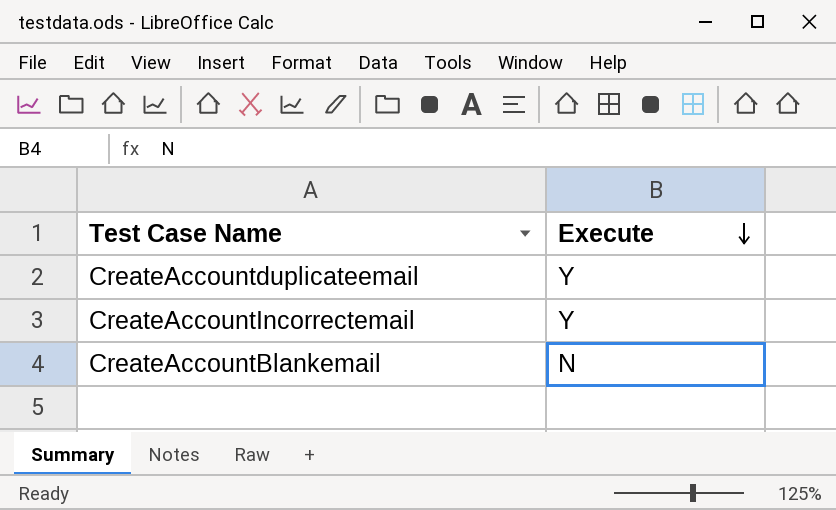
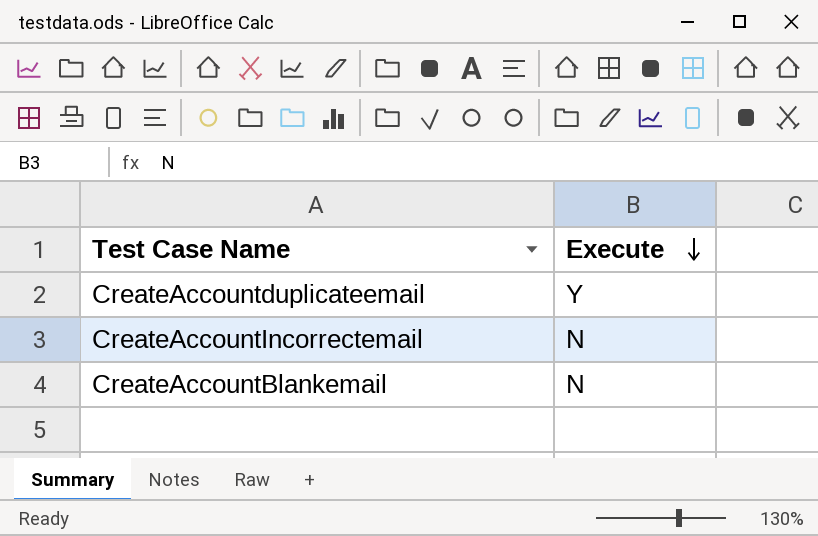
CreateAccountIncorrectemail | Execute: Y -> N

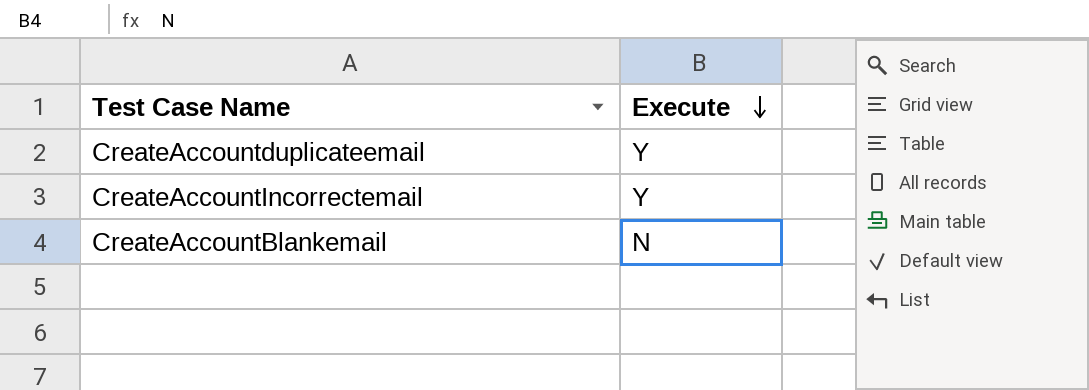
CreateAccountIncorrectemail | Execute: N -> Y

